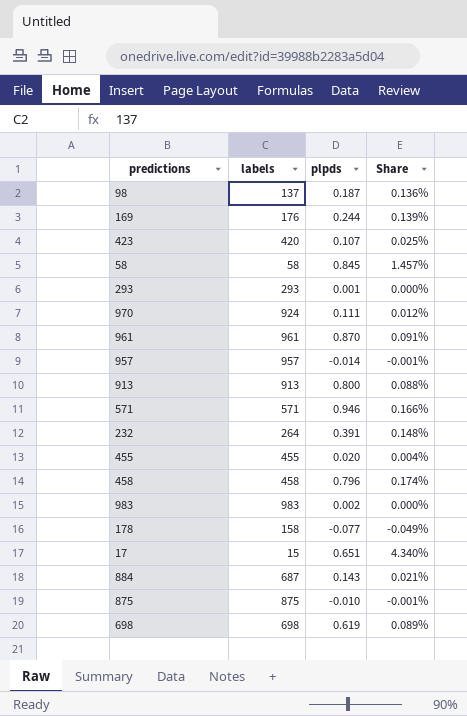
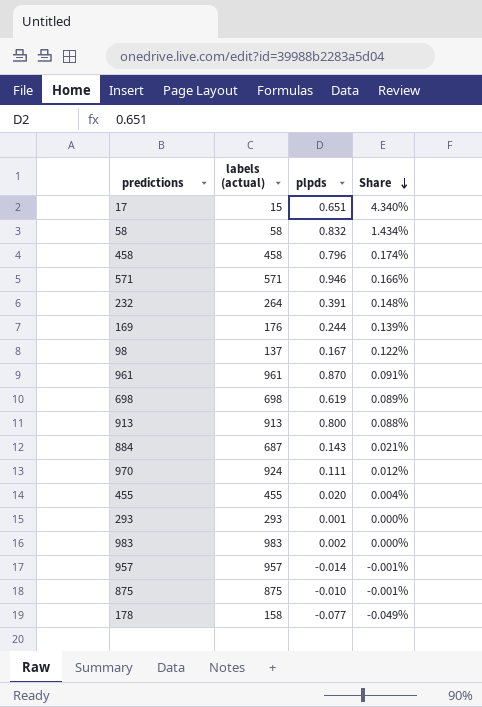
row order: none -> Share descending
column name: labels -> labels (actual)
row 423: 420 | 0.107 | 0.025% -> none
58 | plpds: 0.845 -> 0.832
58 | Share: 1.457% -> 1.434%
98 | plpds: 0.187 -> 0.167
98 | Share: 0.136% -> 0.122%

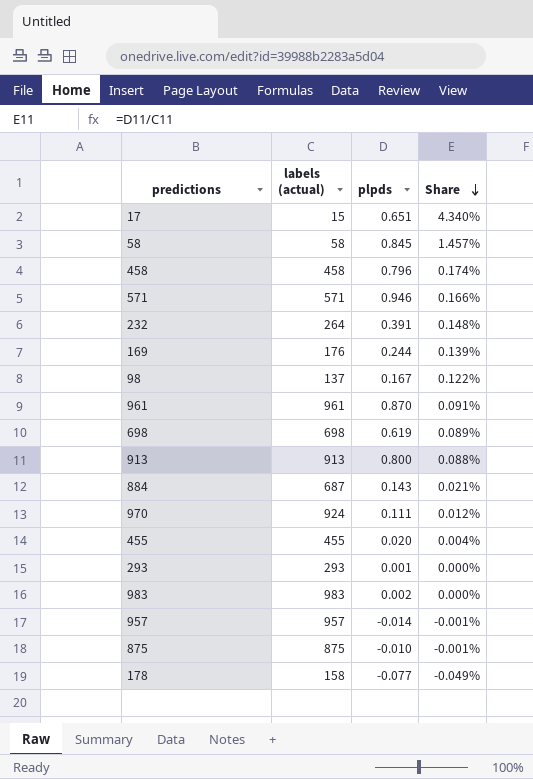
58 | plpds: 0.832 -> 0.845
58 | Share: 1.434% -> 1.457%

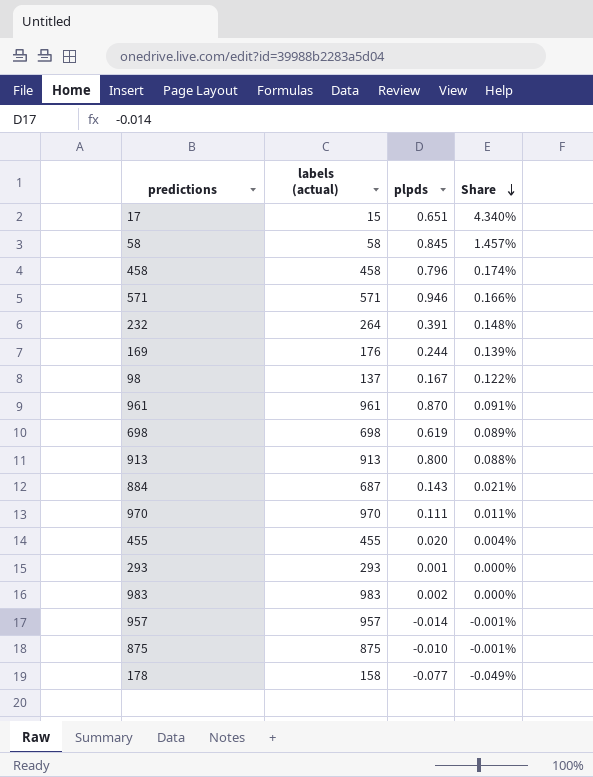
970 | labels (actual): 924 -> 970
970 | Share: 0.012% -> 0.011%

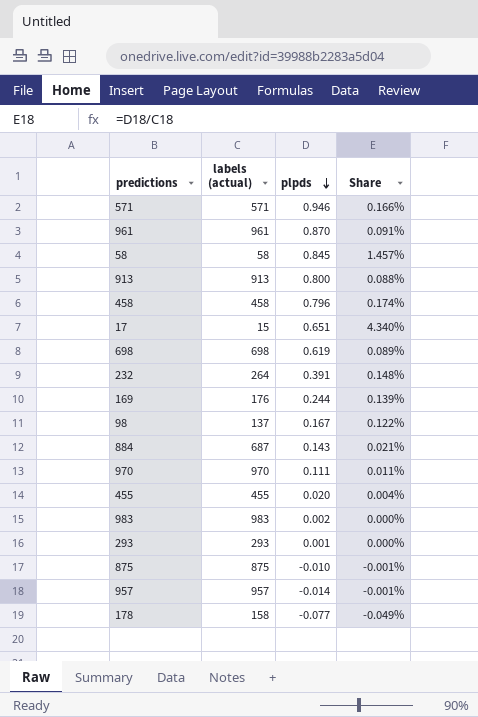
row order: Share descending -> plpds descending

